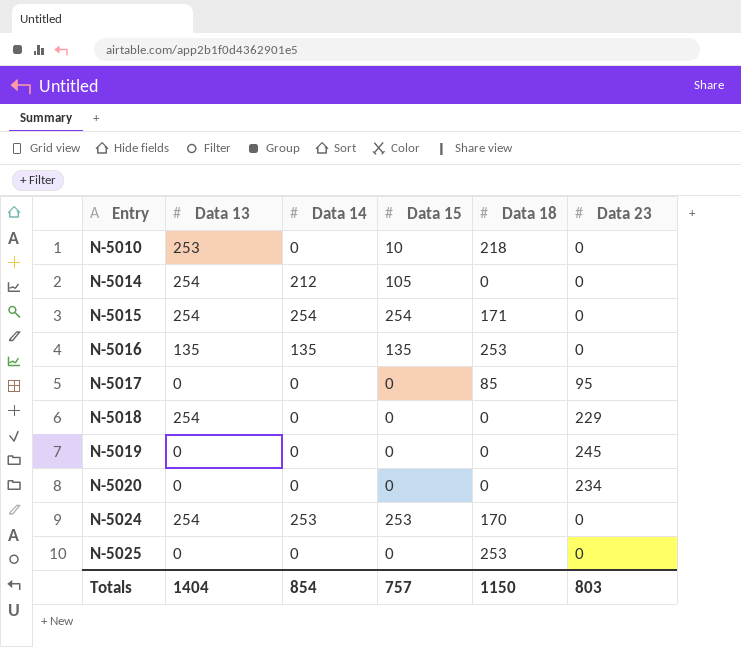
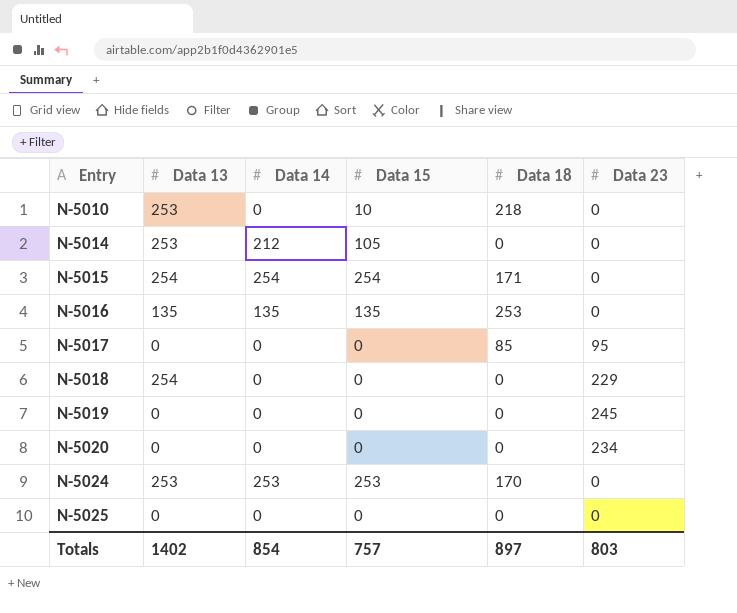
N-5014 | Data 13: 254 -> 253
N-5024 | Data 13: 254 -> 253
N-5025 | Data 18: 253 -> 0
Totals | Data 13: 1404 -> 1402
Totals | Data 18: 1150 -> 897

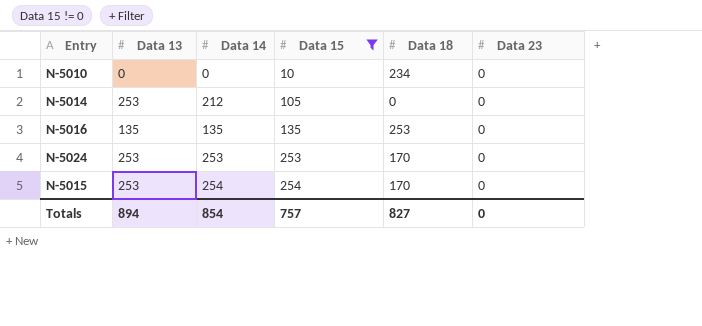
filter: none -> Data 15 != 0
row order: Entry ascending -> Data 15 ascending
N-5010 | Data 13: 253 -> 0
N-5010 | Data 18: 218 -> 234
N-5015 | Data 13: 254 -> 253
N-5015 | Data 18: 171 -> 170
Totals | Data 13: 1402 -> 894
Totals | Data 18: 897 -> 827
Totals | Data 23: 803 -> 0

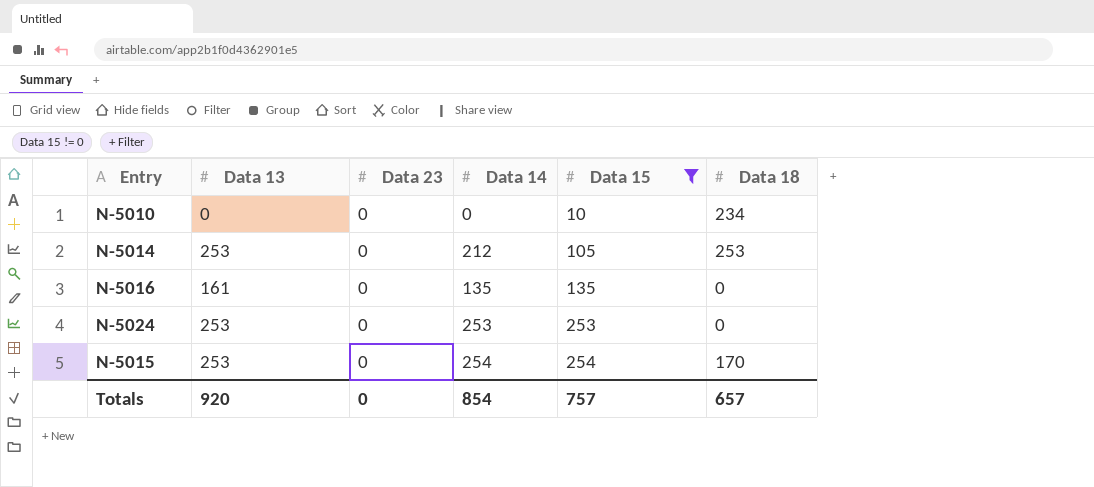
column Data 23 | position: 6 -> 3
N-5014 | Data 18: 0 -> 253
N-5016 | Data 13: 135 -> 161
N-5016 | Data 18: 253 -> 0
N-5024 | Data 18: 170 -> 0
Totals | Data 13: 894 -> 920
Totals | Data 18: 827 -> 657

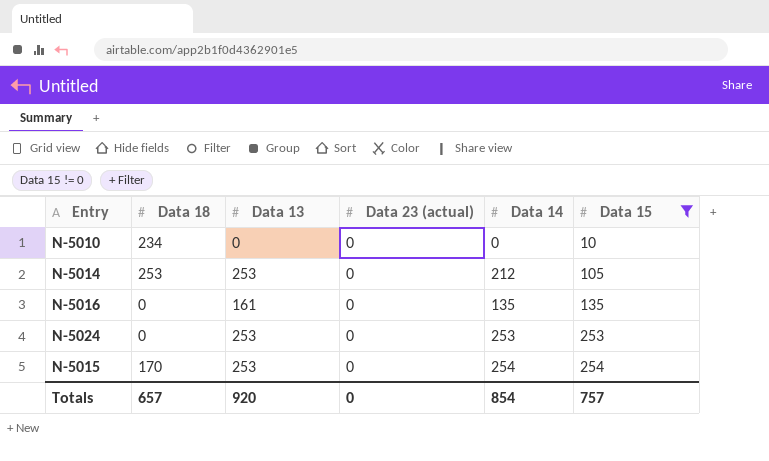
column Data 18 | position: 6 -> 2
column name: Data 23 -> Data 23 (actual)

